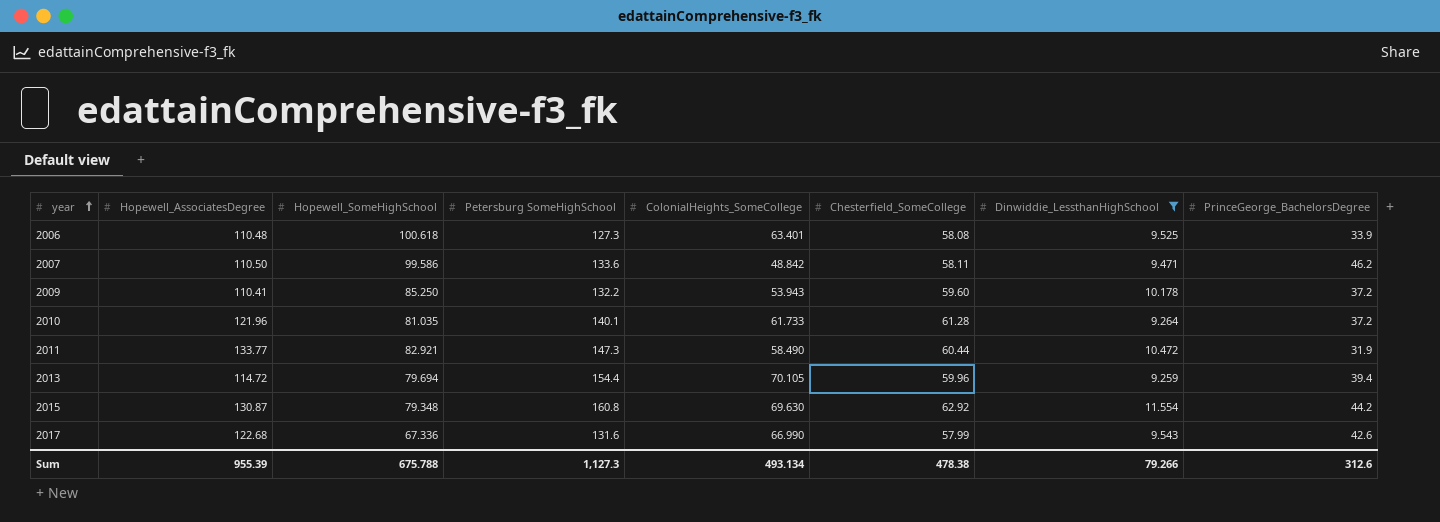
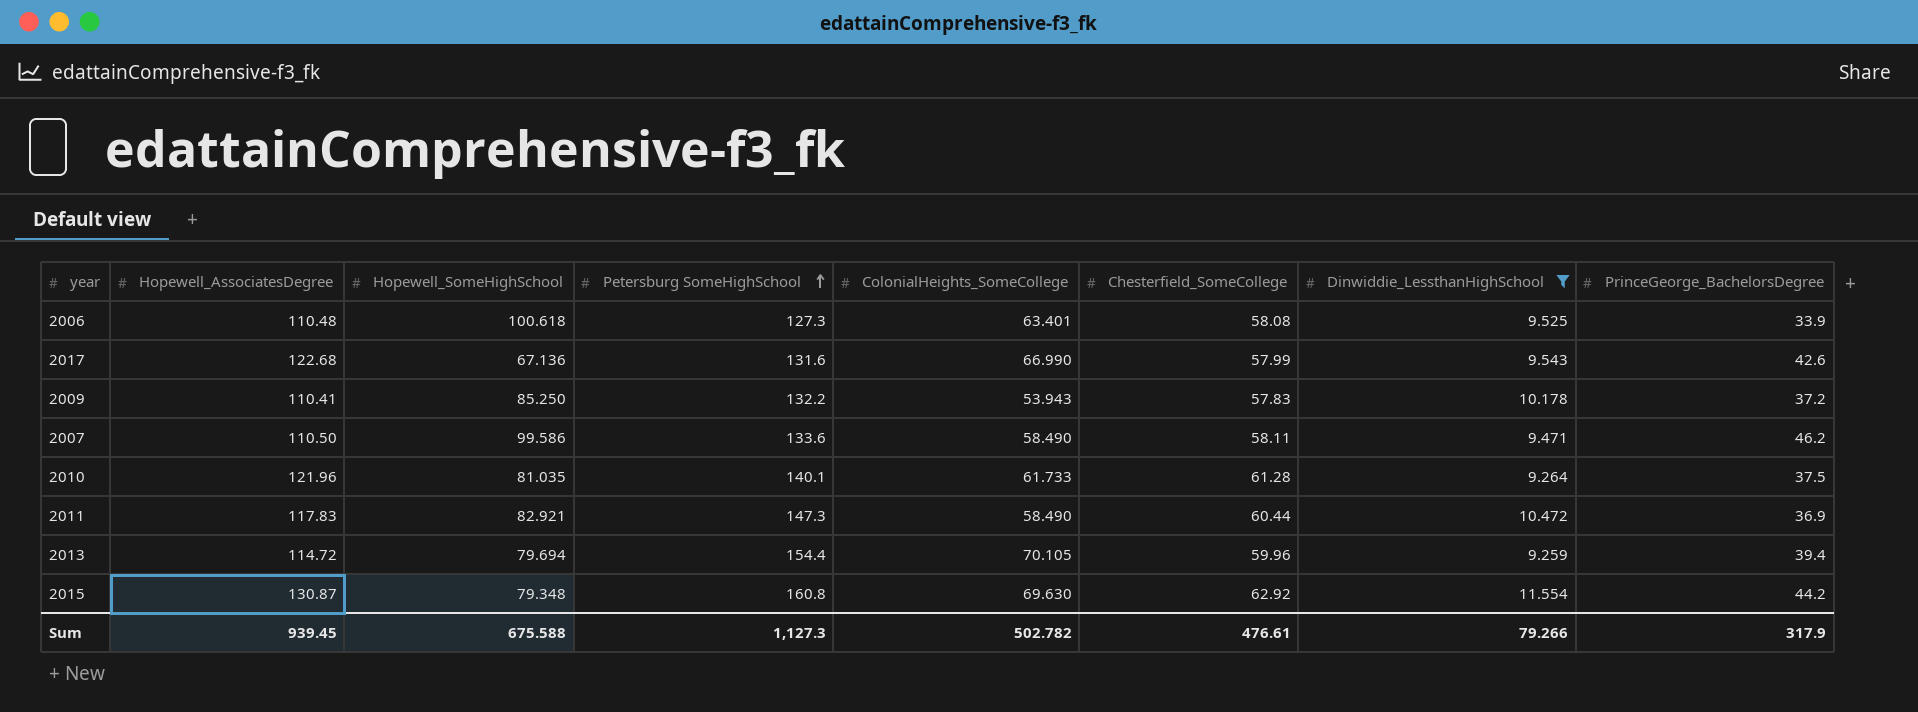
row order: year ascending -> Petersburg SomeHighSchool ascending
2017 | Hopewell_SomeHighSchool: 67.336 -> 67.136
2009 | Chesterfield_SomeCollege: 59.60 -> 57.83
2007 | ColonialHeights_SomeCollege: 48.842 -> 58.490
2010 | PrinceGeorge_BachelorsDegree: 37.2 -> 37.5
2011 | Hopewell_AssociatesDegree: 133.77 -> 117.83
2011 | PrinceGeorge_BachelorsDegree: 31.9 -> 36.9
Sum | Hopewell_AssociatesDegree: 955.39 -> 939.45
Sum | Hopewell_SomeHighSchool: 675.788 -> 675.588
Sum | ColonialHeights_SomeCollege: 493.134 -> 502.782
Sum | Chesterfield_SomeCollege: 478.38 -> 476.61
Sum | PrinceGeorge_BachelorsDegree: 312.6 -> 317.9

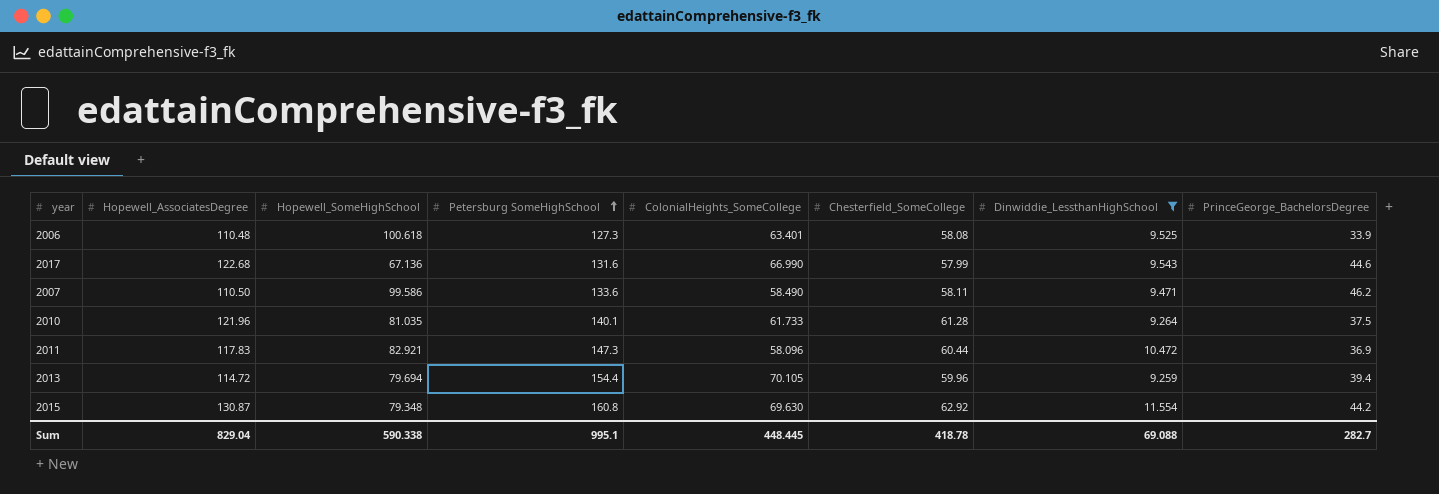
row 2009: 110.41 | 85.250 | 132.2 | 53.943 | 57.83 | 10.178 | 37.2 -> none
2017 | PrinceGeorge_BachelorsDegree: 42.6 -> 44.6
2011 | ColonialHeights_SomeCollege: 58.490 -> 58.096
Sum | Hopewell_AssociatesDegree: 939.45 -> 829.04
Sum | Hopewell_SomeHighSchool: 675.588 -> 590.338
Sum | Petersburg SomeHighSchool: 1,127.3 -> 995.1
Sum | ColonialHeights_SomeCollege: 502.782 -> 448.445
Sum | Chesterfield_SomeCollege: 476.61 -> 418.78
Sum | Dinwiddie_LessthanHighSchool: 79.266 -> 69.088
Sum | PrinceGeorge_BachelorsDegree: 317.9 -> 282.7

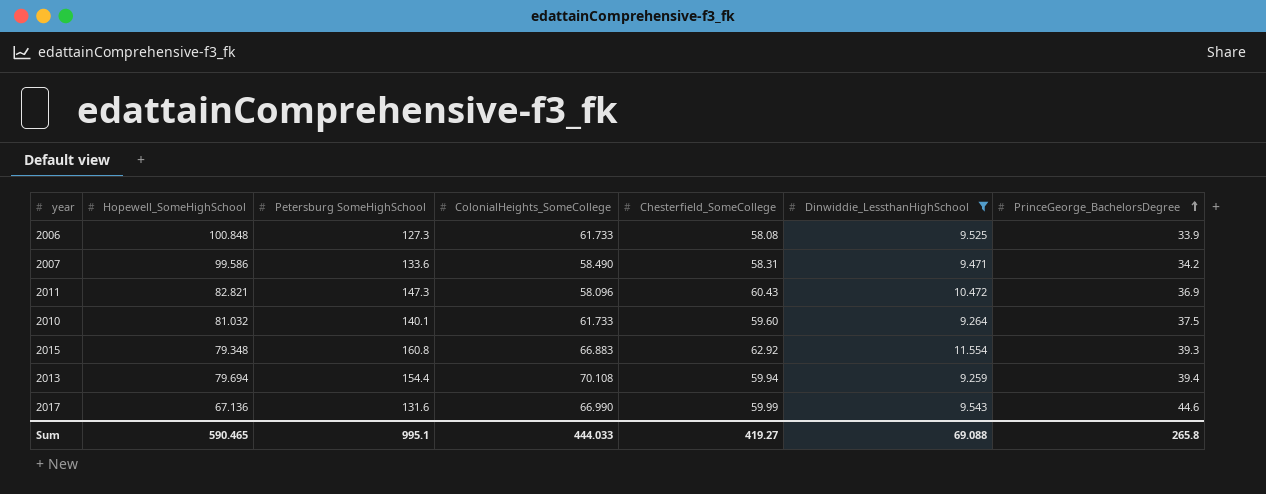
row order: Petersburg SomeHighSchool ascending -> PrinceGeorge_BachelorsDegree ascending
column Hopewell_AssociatesDegree | position: 2 -> none
2006 | Hopewell_SomeHighSchool: 100.618 -> 100.848
2006 | ColonialHeights_SomeCollege: 63.401 -> 61.733
2007 | Chesterfield_SomeCollege: 58.11 -> 58.31
2007 | PrinceGeorge_BachelorsDegree: 46.2 -> 34.2
2011 | Hopewell_SomeHighSchool: 82.921 -> 82.821
2011 | Chesterfield_SomeCollege: 60.44 -> 60.43
2010 | Hopewell_SomeHighSchool: 81.035 -> 81.032
2010 | Chesterfield_SomeCollege: 61.28 -> 59.60
2015 | ColonialHeights_SomeCollege: 69.630 -> 66.883
2015 | PrinceGeorge_BachelorsDegree: 44.2 -> 39.3
2013 | ColonialHeights_SomeCollege: 70.105 -> 70.108
2013 | Chesterfield_SomeCollege: 59.96 -> 59.94
2017 | Chesterfield_SomeCollege: 57.99 -> 59.99
Sum | Hopewell_SomeHighSchool: 590.338 -> 590.465
Sum | ColonialHeights_SomeCollege: 448.445 -> 444.033
Sum | Chesterfield_SomeCollege: 418.78 -> 419.27
Sum | PrinceGeorge_BachelorsDegree: 282.7 -> 265.8

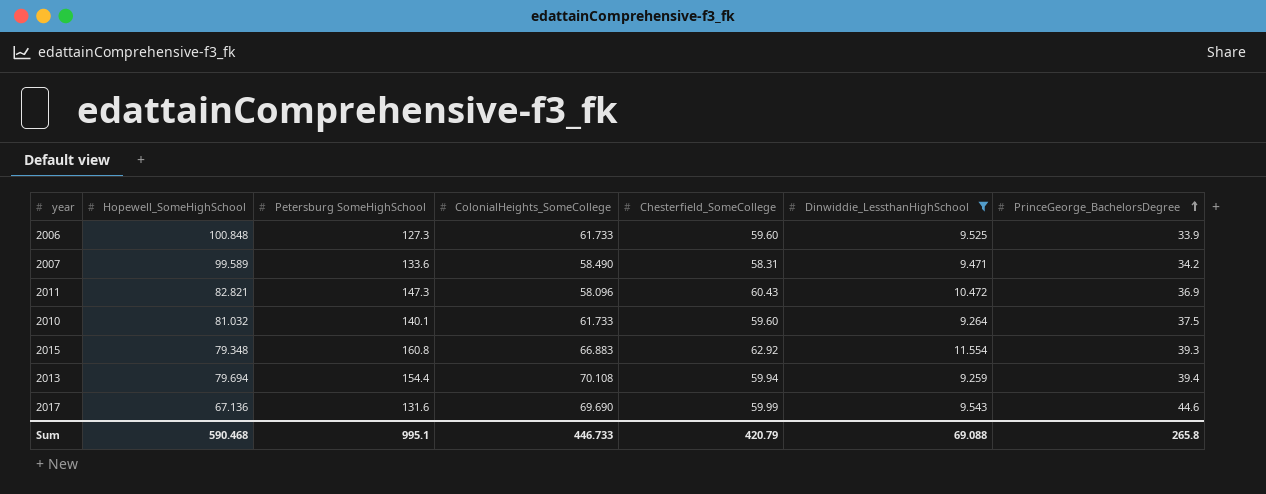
2006 | Chesterfield_SomeCollege: 58.08 -> 59.60
2007 | Hopewell_SomeHighSchool: 99.586 -> 99.589
2017 | ColonialHeights_SomeCollege: 66.990 -> 69.690
Sum | Hopewell_SomeHighSchool: 590.465 -> 590.468
Sum | ColonialHeights_SomeCollege: 444.033 -> 446.733
Sum | Chesterfield_SomeCollege: 419.27 -> 420.79

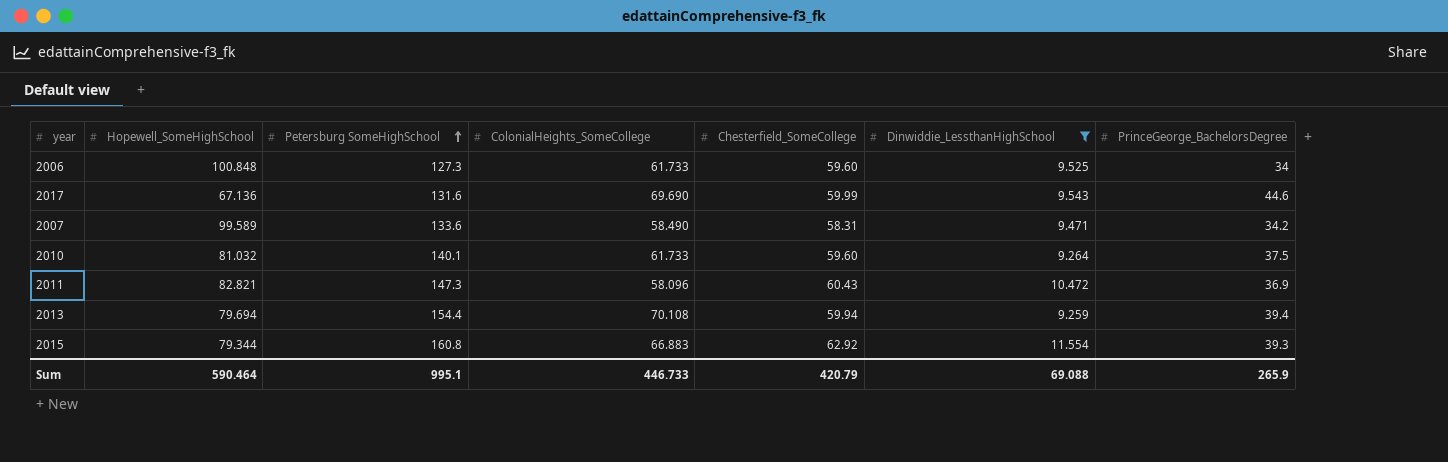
row order: PrinceGeorge_BachelorsDegree ascending -> Petersburg SomeHighSchool ascending
2006 | PrinceGeorge_BachelorsDegree: 33.9 -> 34
2015 | Hopewell_SomeHighSchool: 79.348 -> 79.344
Sum | Hopewell_SomeHighSchool: 590.468 -> 590.464
Sum | PrinceGeorge_BachelorsDegree: 265.8 -> 265.9

